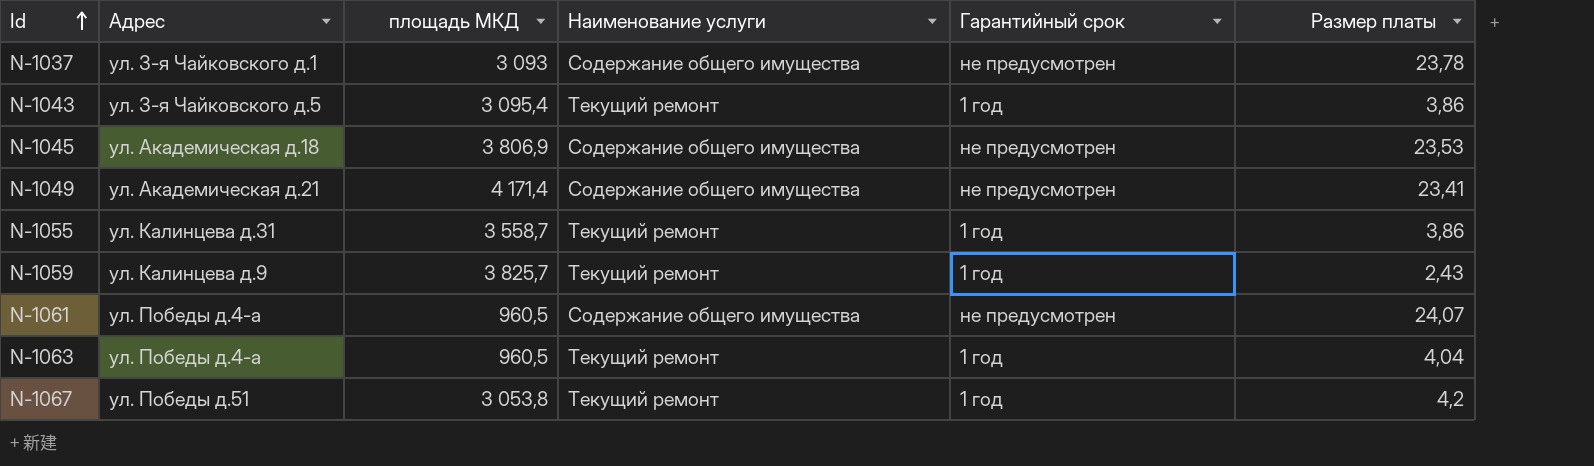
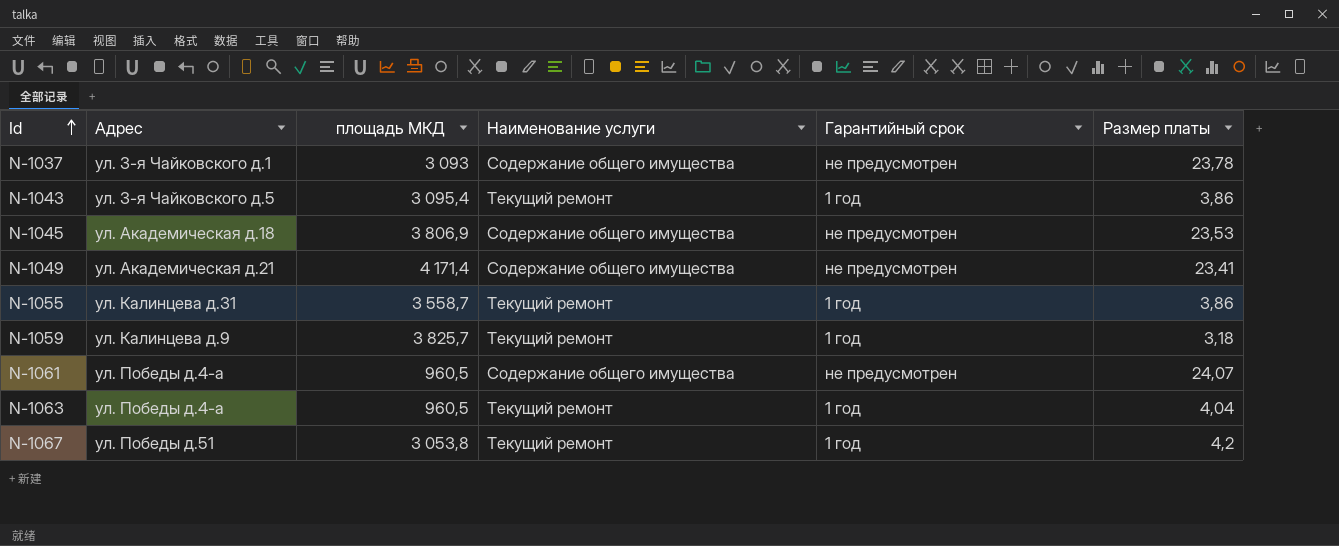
N-1059 | Размер платы: 2,43 -> 3,18

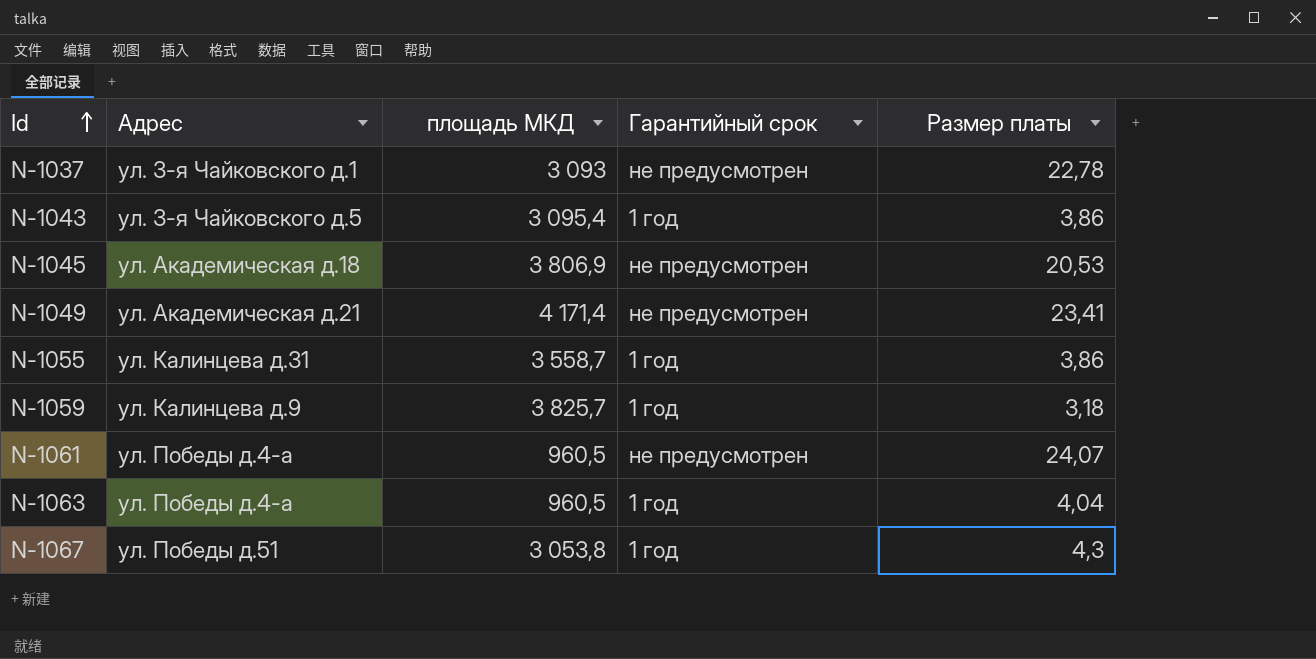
column Наименование услуги | position: 4 -> none
N-1037 | Размер платы: 23,78 -> 22,78
N-1045 | Размер платы: 23,53 -> 20,53
N-1067 | Размер платы: 4,2 -> 4,3

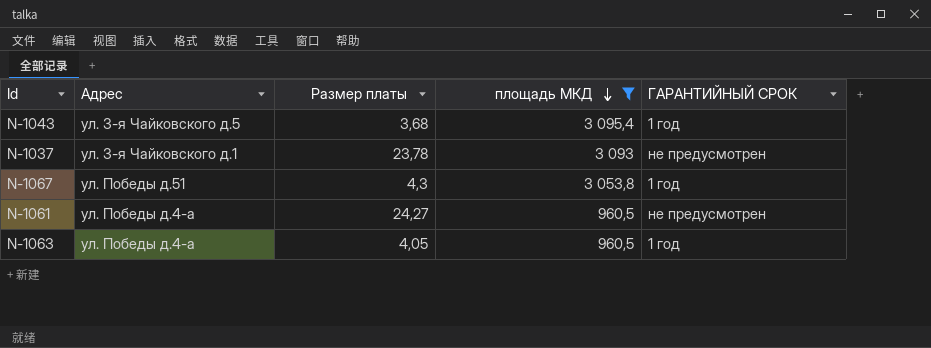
filter: none -> площадь МКД <= 3 095,4
row order: Id ascending -> площадь МКД descending
column Размер платы | position: 5 -> 3
column name: Гарантийный срок -> ГАРАНТИЙНЫЙ СРОК
N-1043 | Размер платы: 3,86 -> 3,68
N-1037 | Размер платы: 22,78 -> 23,78
N-1061 | Размер платы: 24,07 -> 24,27
N-1063 | Размер платы: 4,04 -> 4,05

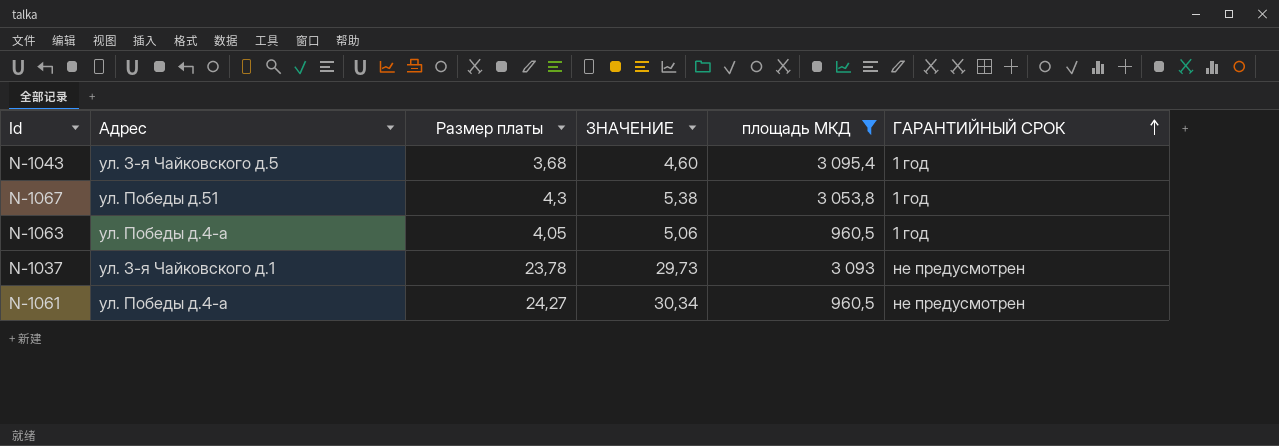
row order: площадь МКД descending -> ГАРАНТИЙНЫЙ СРОК ascending
column ЗНАЧЕНИЕ | formula: none -> [Размер платы] * 1,25

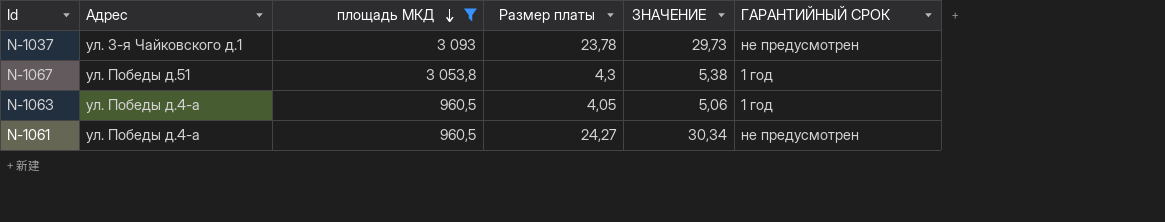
row order: ГАРАНТИЙНЫЙ СРОК ascending -> площадь МКД descending
column площадь МКД | position: 5 -> 3
row N-1043: ул. 3-я Чайковского д.5 | 3,68 | 4,60 | 3 095,4 | 1 год -> none

